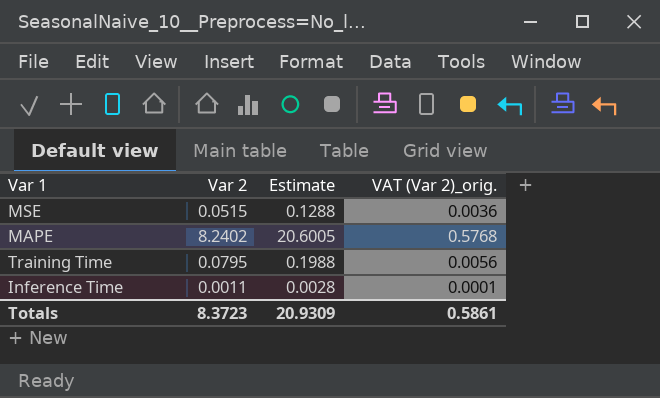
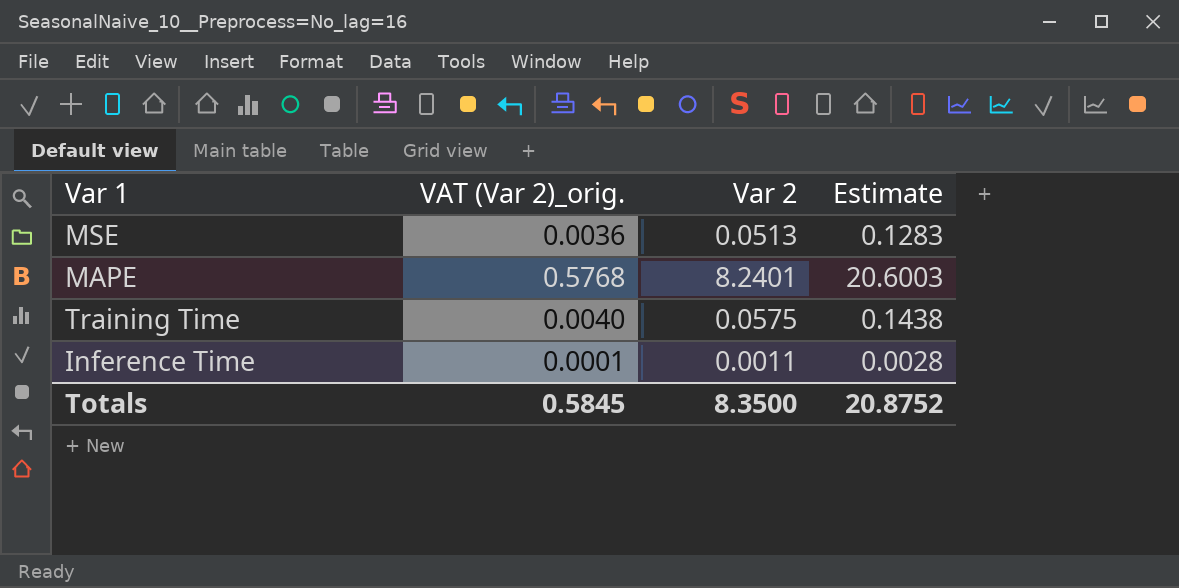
column VAT (Var 2)_orig. | position: 4 -> 2
MSE | Var 2: 0.0515 -> 0.0513
MSE | Estimate: 0.1288 -> 0.1283
MAPE | Var 2: 8.2402 -> 8.2401
MAPE | Estimate: 20.6005 -> 20.6003
Training Time | VAT (Var 2)_orig.: 0.0056 -> 0.0040
Training Time | Var 2: 0.0795 -> 0.0575
Training Time | Estimate: 0.1988 -> 0.1438
Totals | VAT (Var 2)_orig.: 0.5861 -> 0.5845
Totals | Var 2: 8.3723 -> 8.3500
Totals | Estimate: 20.9309 -> 20.8752

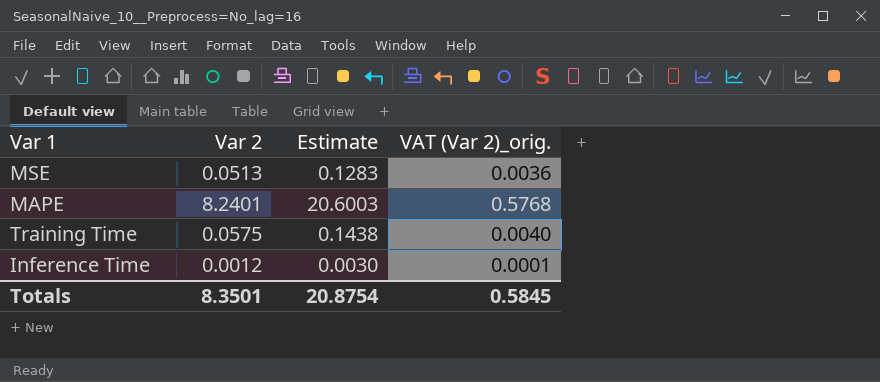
column VAT (Var 2)_orig. | position: 2 -> 4
Inference Time | Var 2: 0.0011 -> 0.0012
Inference Time | Estimate: 0.0028 -> 0.0030
Totals | Var 2: 8.3500 -> 8.3501
Totals | Estimate: 20.8752 -> 20.8754

